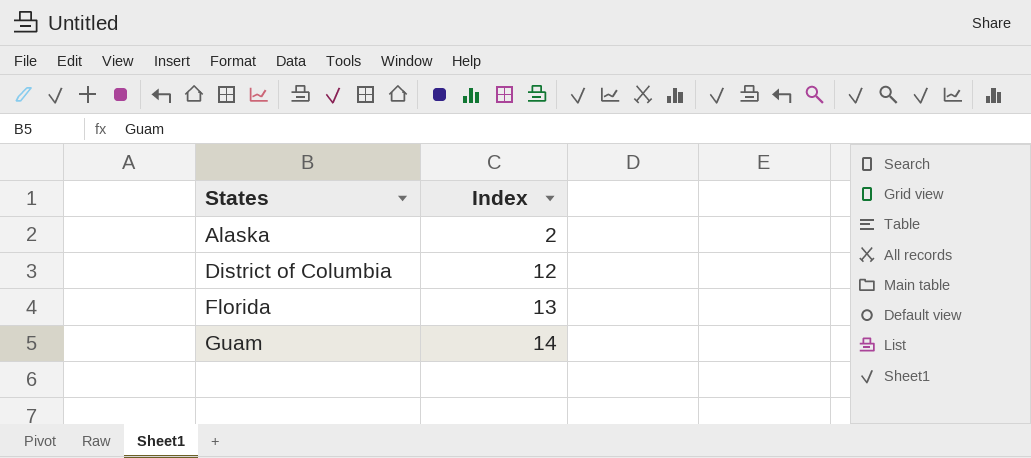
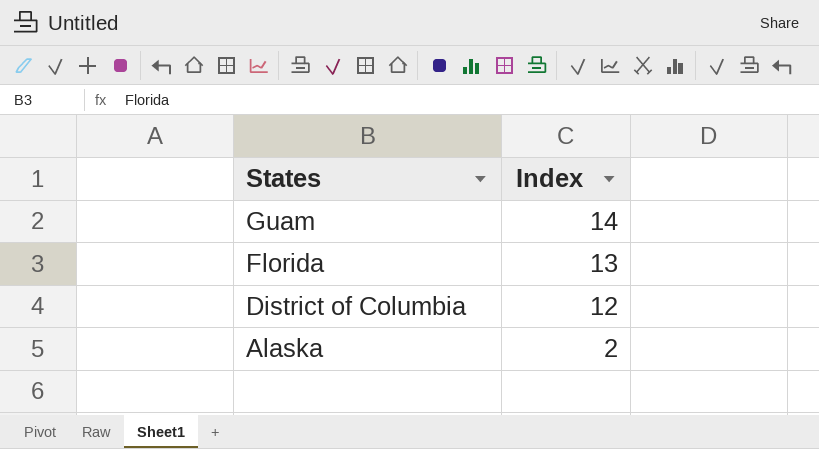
row order: States ascending -> States descending

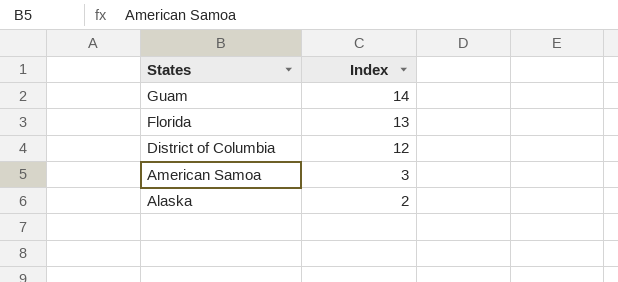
row American Samoa: none -> 3

